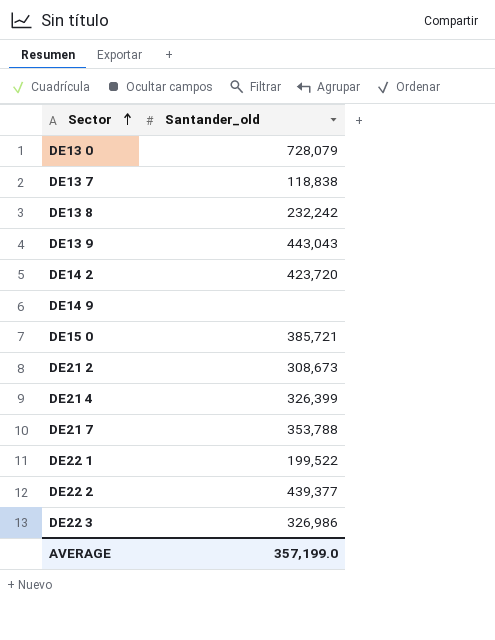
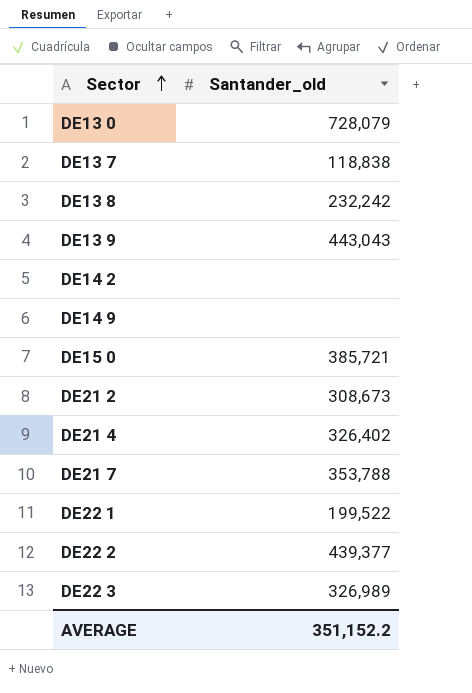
DE14 2 | Santander_old: 423,720 -> none
DE21 4 | Santander_old: 326,399 -> 326,402
DE22 3 | Santander_old: 326,986 -> 326,989
AVERAGE | Santander_old: 357,199.0 -> 351,152.2

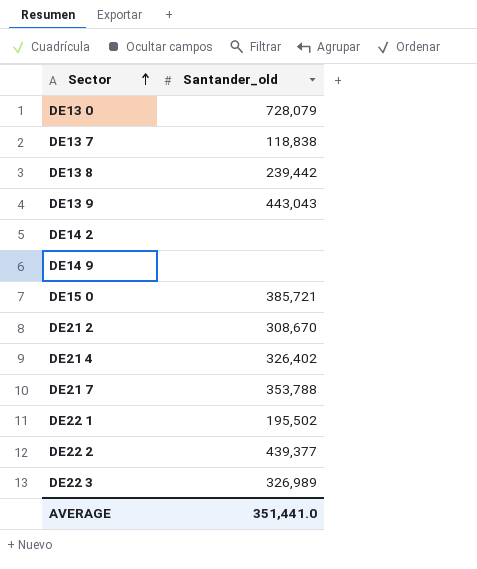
DE13 8 | Santander_old: 232,242 -> 239,442
DE21 2 | Santander_old: 308,673 -> 308,670
DE22 1 | Santander_old: 199,522 -> 195,502
AVERAGE | Santander_old: 351,152.2 -> 351,441.0

